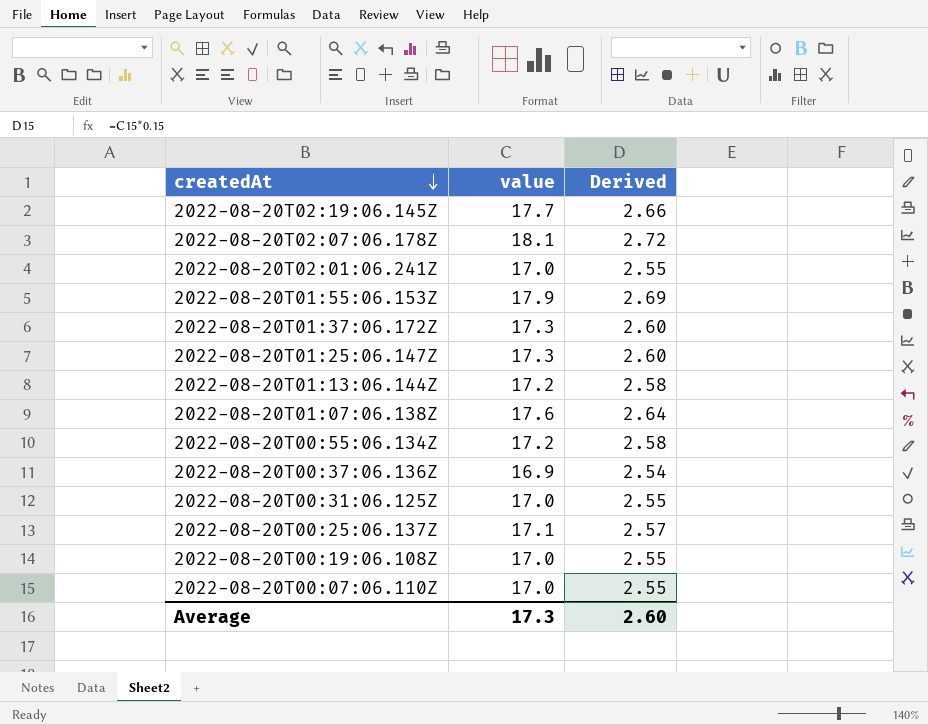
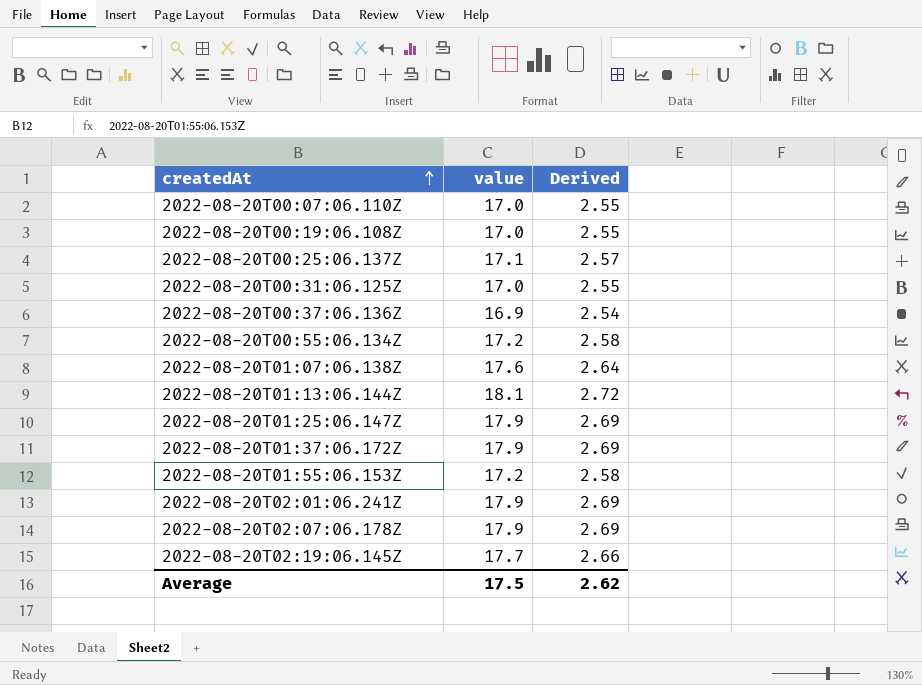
row order: createdAt descending -> createdAt ascending
2022-08-20T01:13:06.144Z | value: 17.2 -> 18.1
2022-08-20T01:13:06.144Z | Derived: 2.58 -> 2.72
2022-08-20T01:25:06.147Z | value: 17.3 -> 17.9
2022-08-20T01:25:06.147Z | Derived: 2.60 -> 2.69
2022-08-20T01:37:06.172Z | value: 17.3 -> 17.9
2022-08-20T01:37:06.172Z | Derived: 2.60 -> 2.69
2022-08-20T01:55:06.153Z | value: 17.9 -> 17.2
2022-08-20T01:55:06.153Z | Derived: 2.69 -> 2.58
2022-08-20T02:01:06.241Z | value: 17.0 -> 17.9
2022-08-20T02:01:06.241Z | Derived: 2.55 -> 2.69
2022-08-20T02:07:06.178Z | value: 18.1 -> 17.9
2022-08-20T02:07:06.178Z | Derived: 2.72 -> 2.69
Average | value: 17.3 -> 17.5
Average | Derived: 2.60 -> 2.62

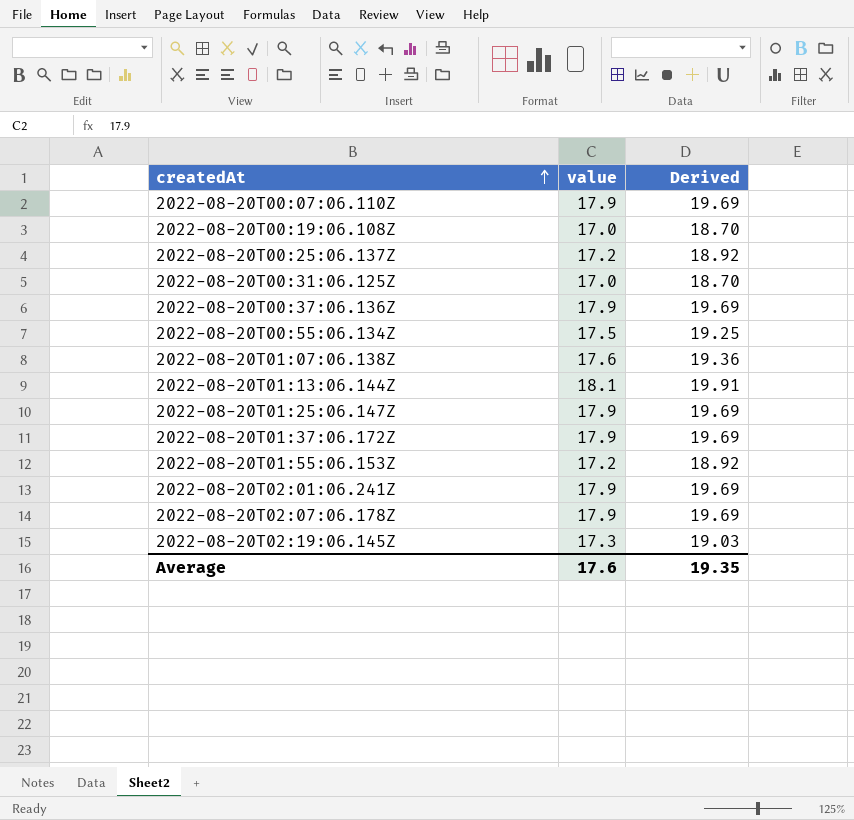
column Derived | formula: [value] * 0.15 -> [value] * 1.1
2022-08-20T00:07:06.110Z | value: 17.0 -> 17.9
2022-08-20T00:25:06.137Z | value: 17.1 -> 17.2
2022-08-20T00:37:06.136Z | value: 16.9 -> 17.9
2022-08-20T00:55:06.134Z | value: 17.2 -> 17.5
2022-08-20T02:19:06.145Z | value: 17.7 -> 17.3
Average | value: 17.5 -> 17.6
Average | Derived: 2.62 -> 19.35

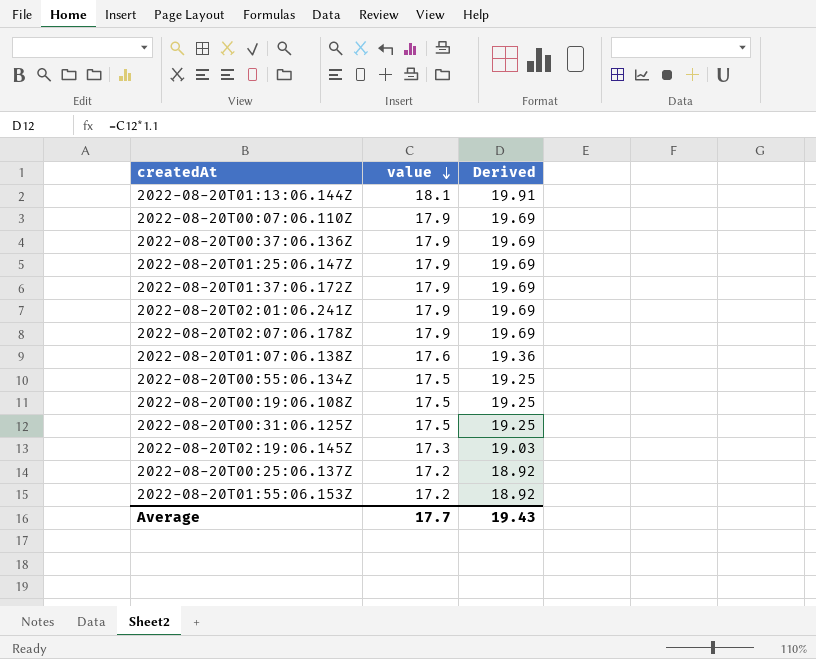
row order: createdAt ascending -> value descending
2022-08-20T00:19:06.108Z | value: 17.0 -> 17.5
2022-08-20T00:19:06.108Z | Derived: 18.70 -> 19.25
2022-08-20T00:31:06.125Z | value: 17.0 -> 17.5
2022-08-20T00:31:06.125Z | Derived: 18.70 -> 19.25
Average | value: 17.6 -> 17.7
Average | Derived: 19.35 -> 19.43

